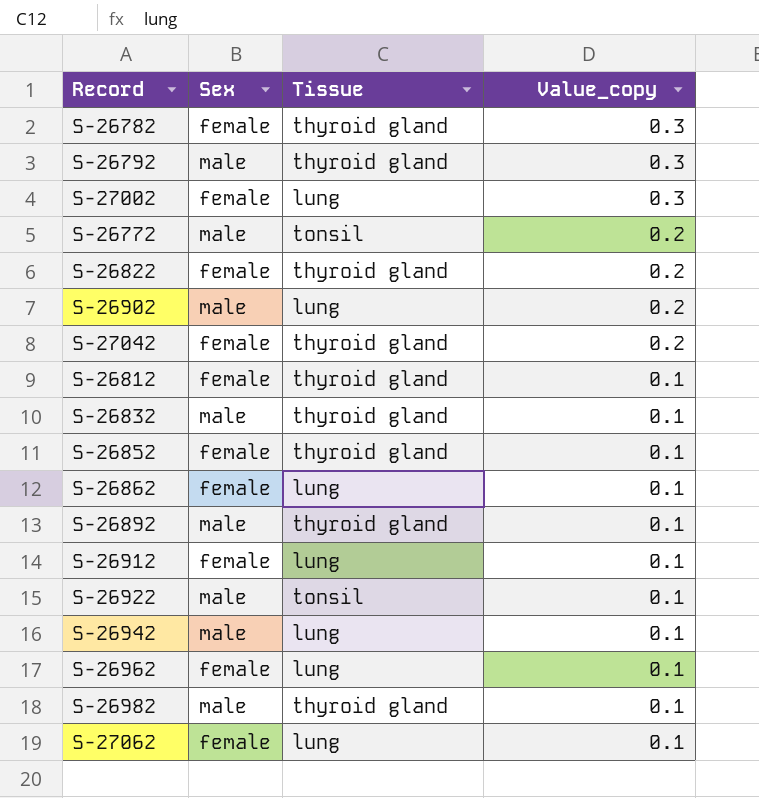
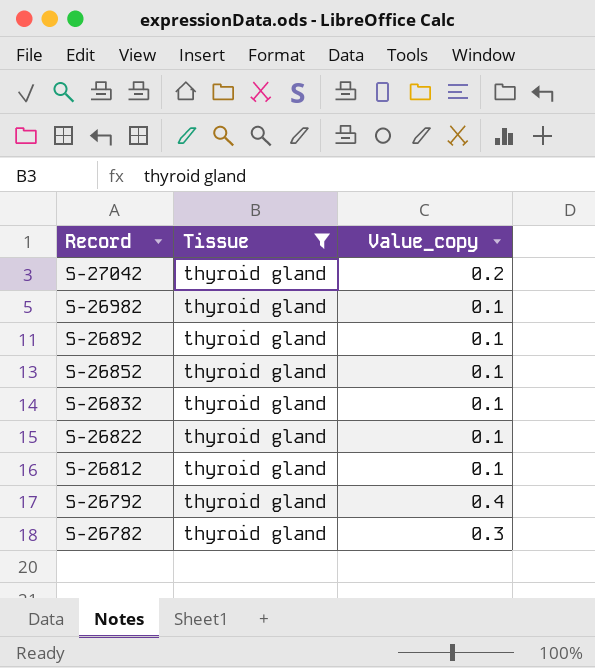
filter: none -> Tissue = thyroid gland
row order: Value_copy descending -> Record descending
column Sex | position: 2 -> none
S-26822 | Value_copy: 0.2 -> 0.1
S-26792 | Value_copy: 0.3 -> 0.4

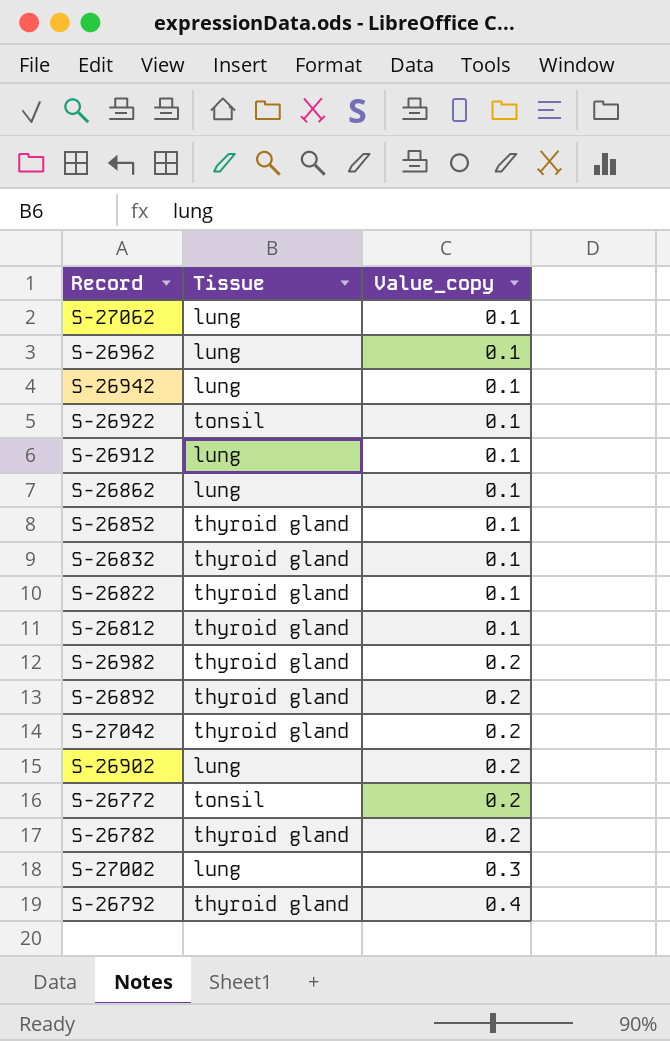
filter: Tissue = thyroid gland -> none
row order: Record descending -> Value_copy ascending
S-26982 | Value_copy: 0.1 -> 0.2
S-26892 | Value_copy: 0.1 -> 0.2
S-26782 | Value_copy: 0.3 -> 0.2

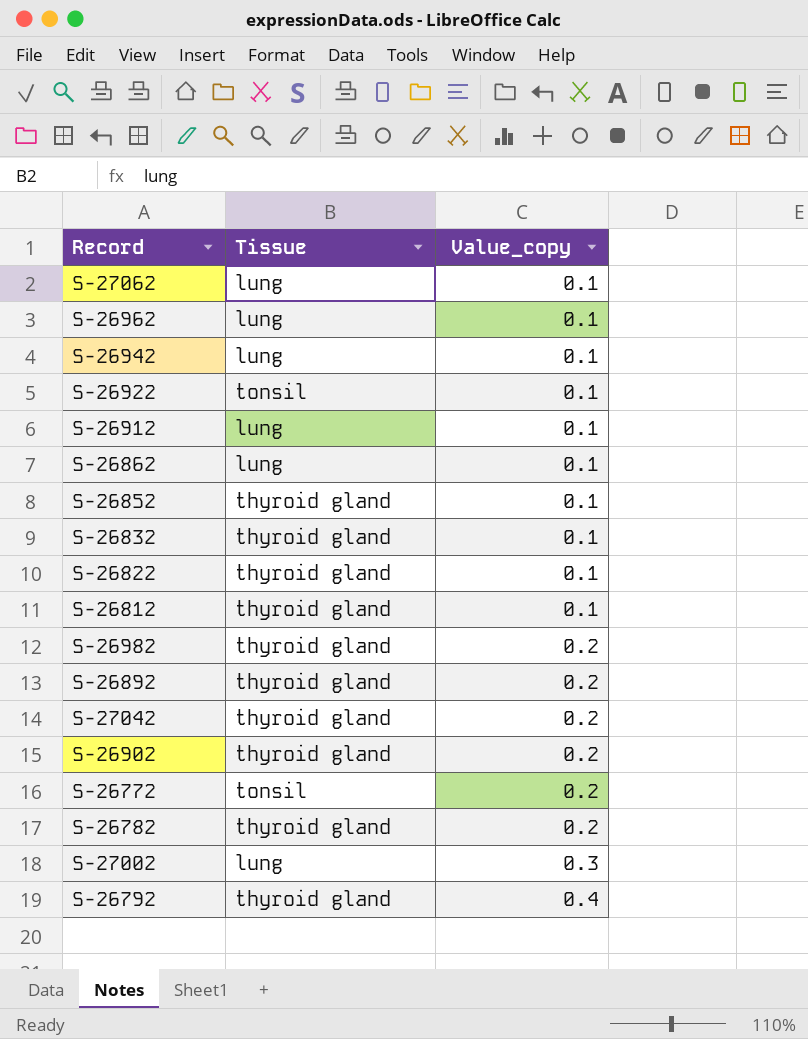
S-26902 | Tissue: lung -> thyroid gland

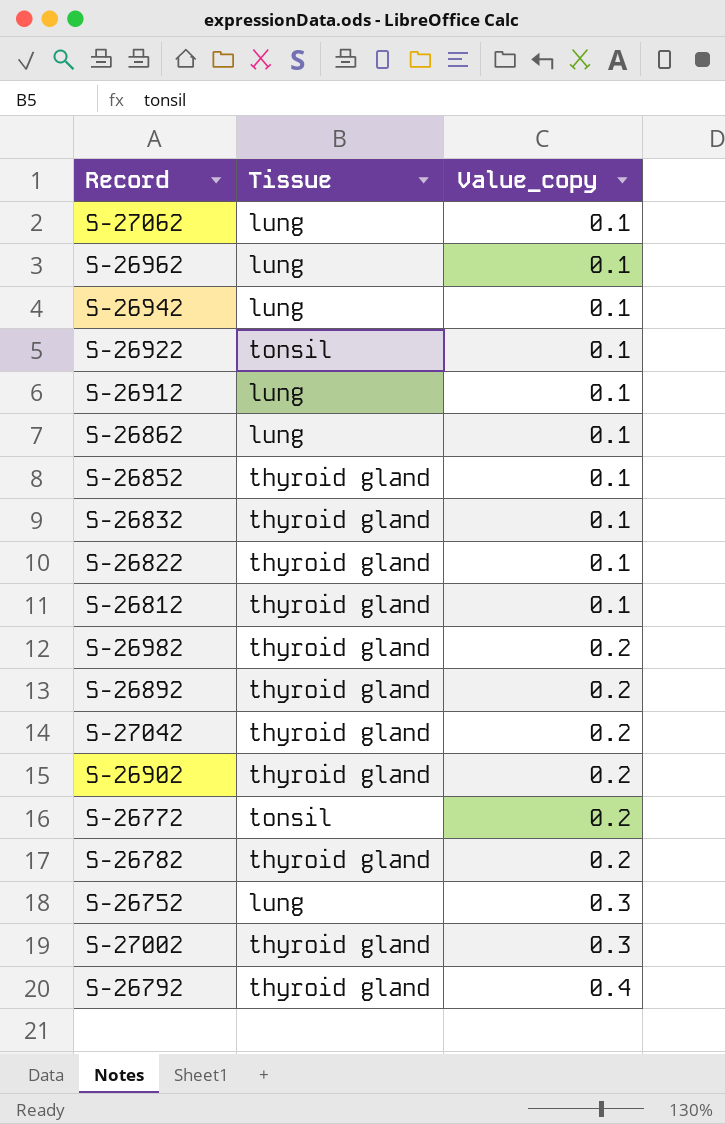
row S-26752: none -> lung | 0.3
S-27002 | Tissue: lung -> thyroid gland

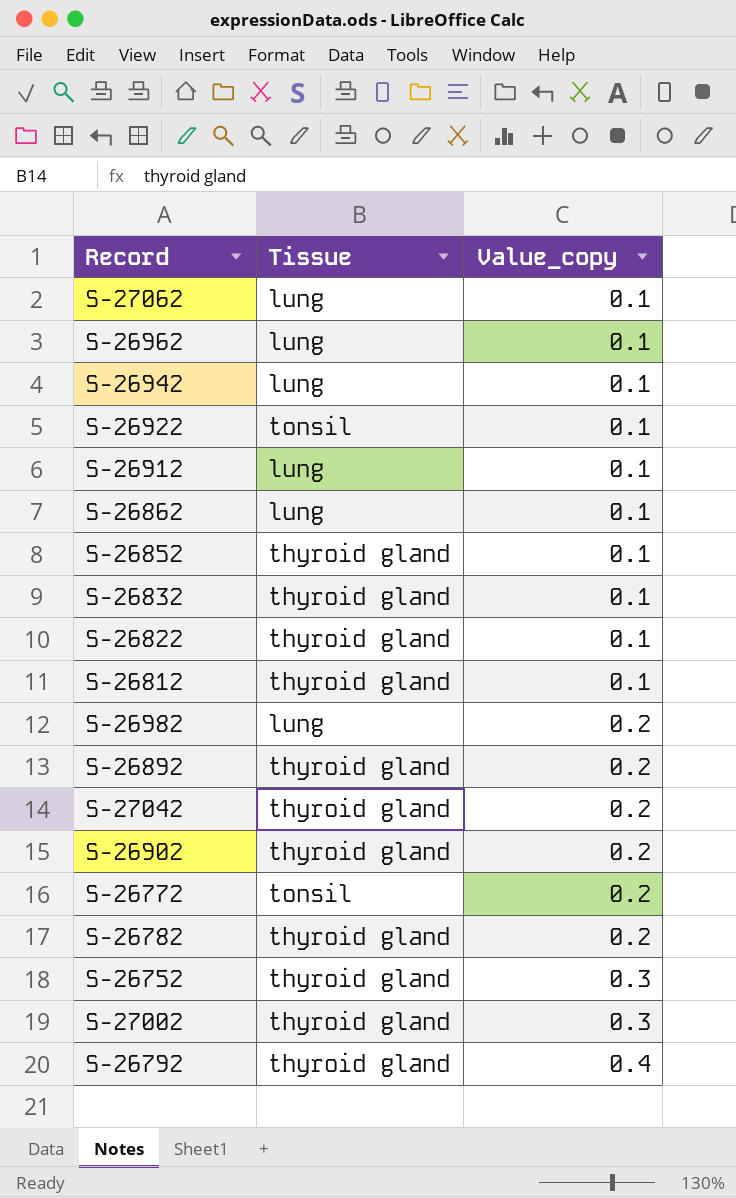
S-26982 | Tissue: thyroid gland -> lung
S-26752 | Tissue: lung -> thyroid gland

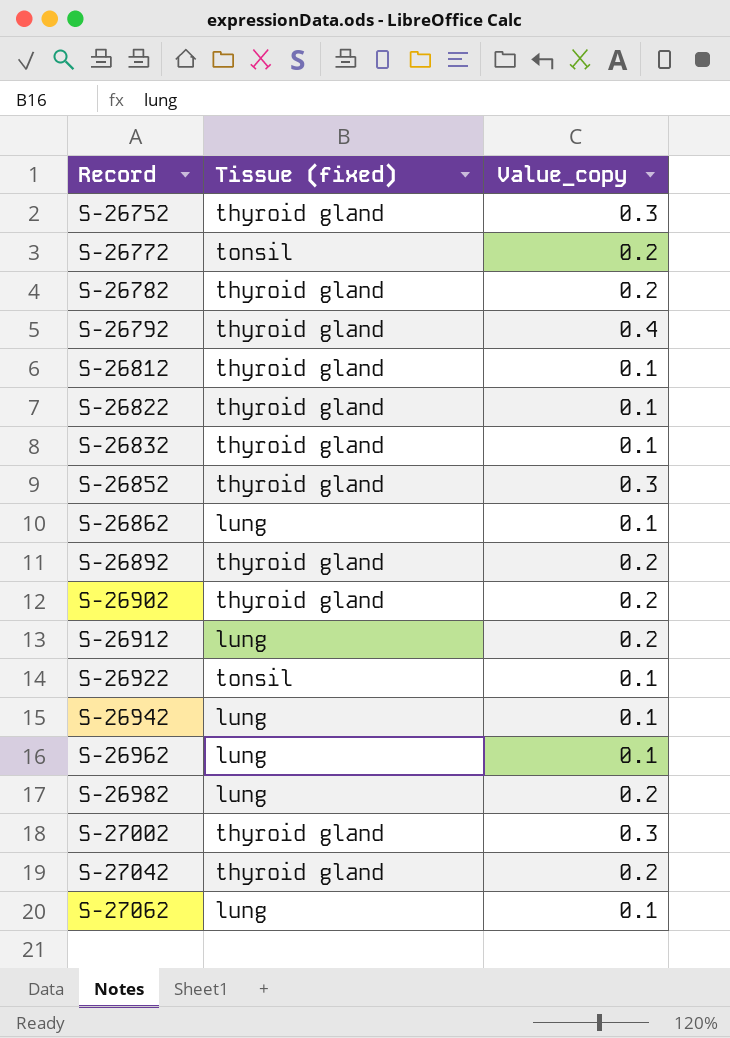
row order: Value_copy ascending -> Record ascending
column name: Tissue -> Tissue (fixed)
S-26852 | Value_copy: 0.1 -> 0.3
S-26912 | Value_copy: 0.1 -> 0.2

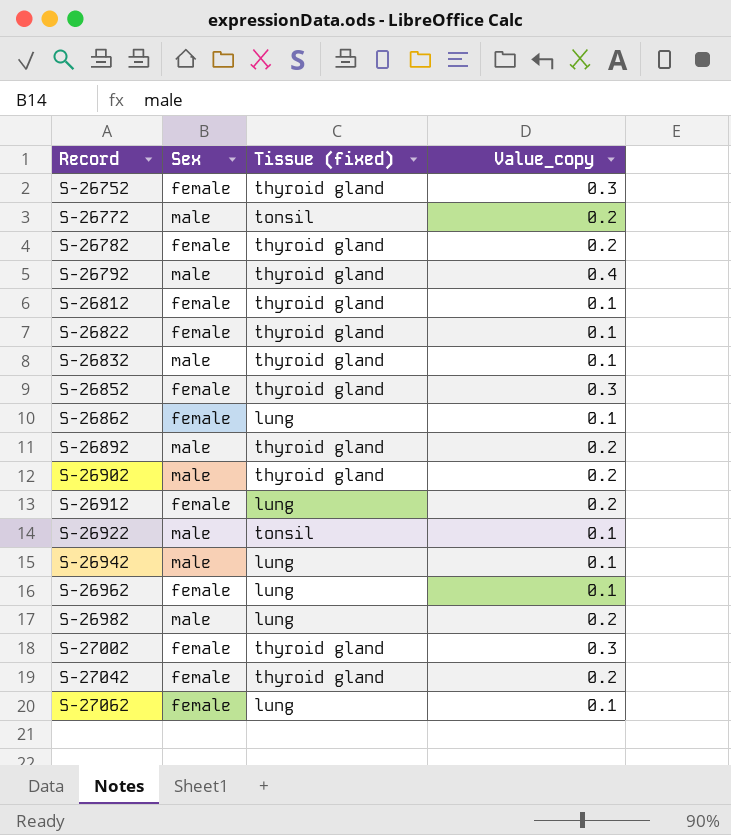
column Sex | position: none -> 2

